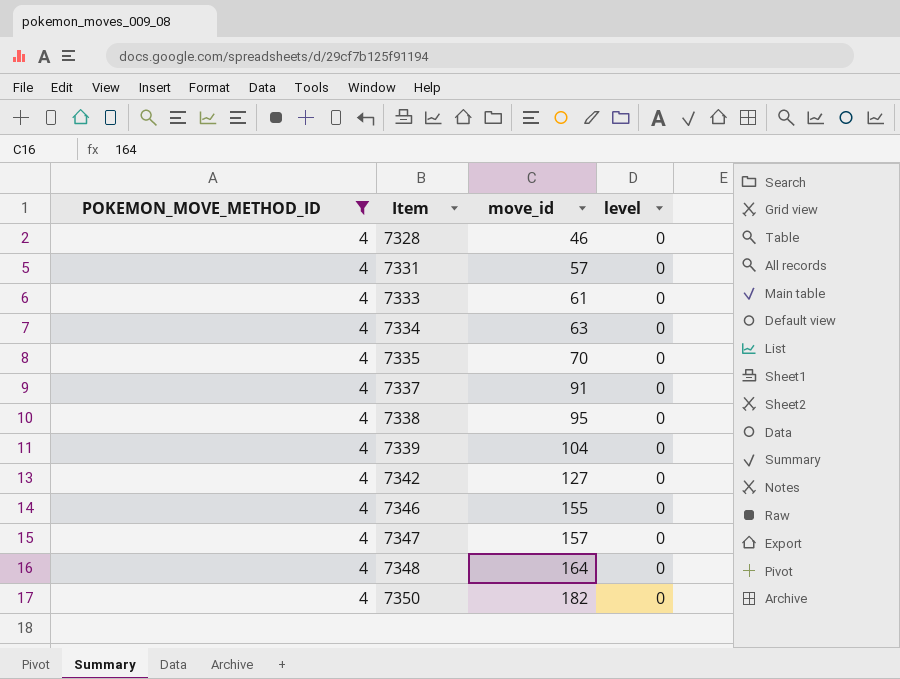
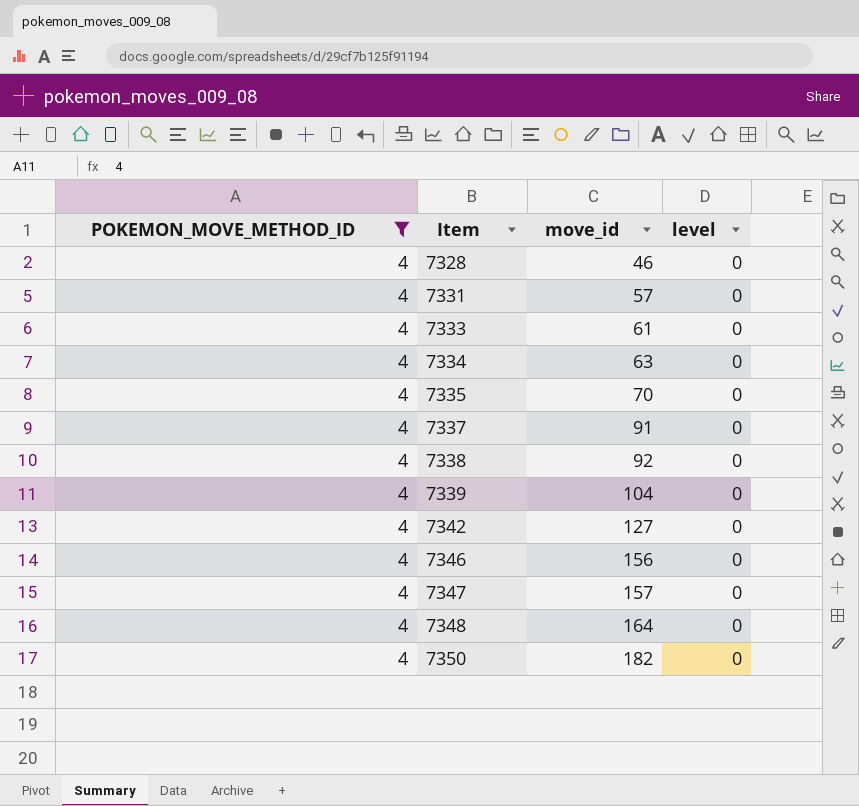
7338 | move_id: 95 -> 92
7346 | move_id: 155 -> 156

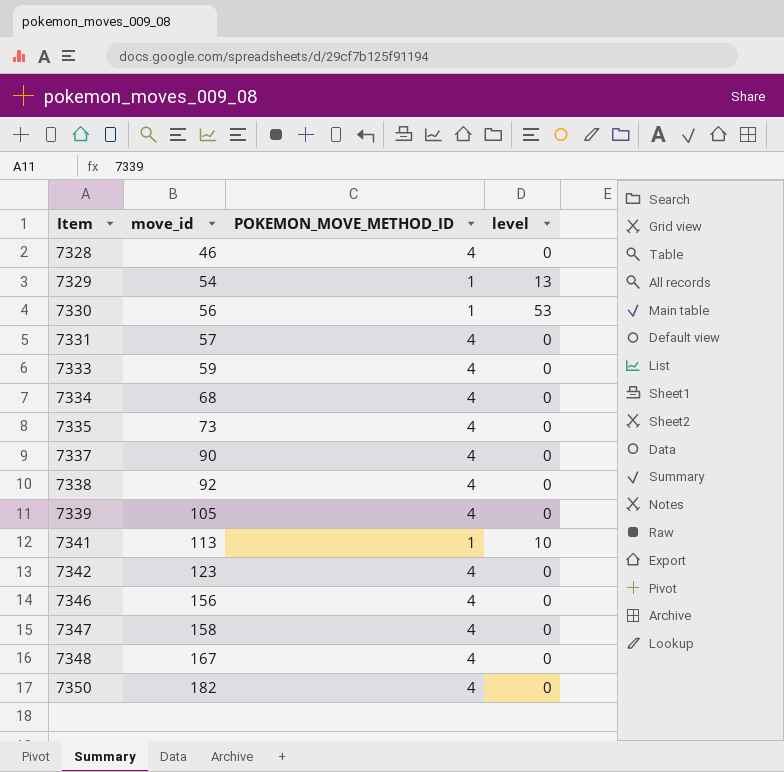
filter: POKEMON_MOVE_METHOD_ID = 4 -> none
column POKEMON_MOVE_METHOD_ID | position: 1 -> 3
7333 | move_id: 61 -> 59
7334 | move_id: 63 -> 68
7335 | move_id: 70 -> 73
7337 | move_id: 91 -> 90
7339 | move_id: 104 -> 105
7342 | move_id: 127 -> 123
7347 | move_id: 157 -> 158
7348 | move_id: 164 -> 167

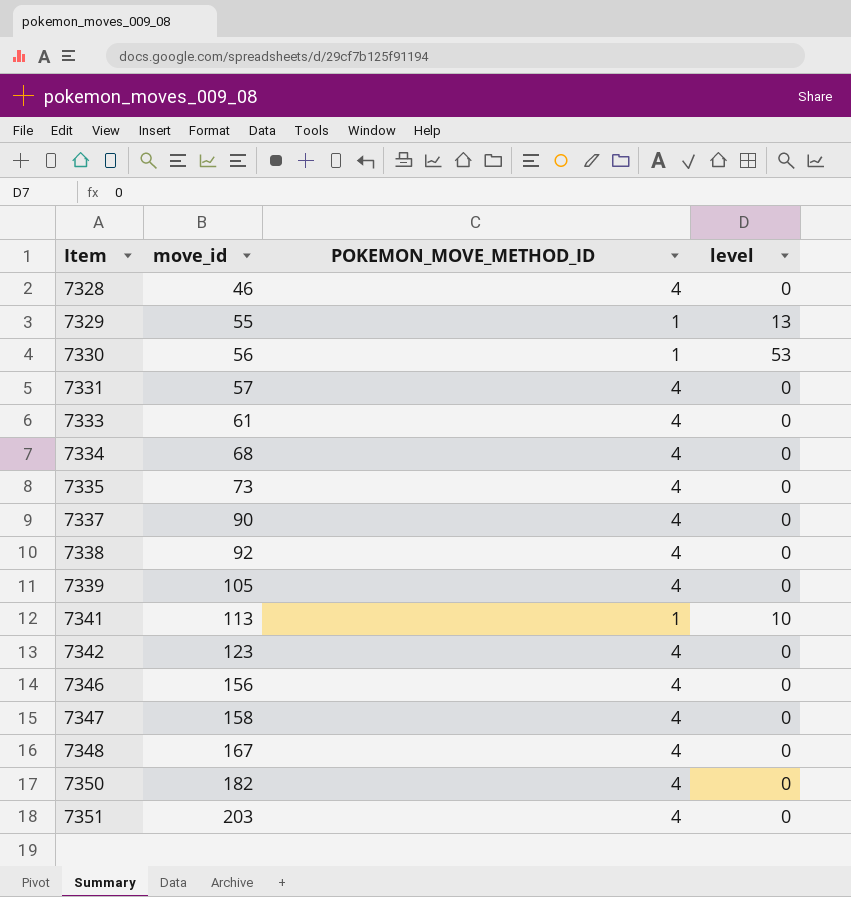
7329 | move_id: 54 -> 55
7333 | move_id: 59 -> 61
row 7351: none -> 203 | 4 | 0

